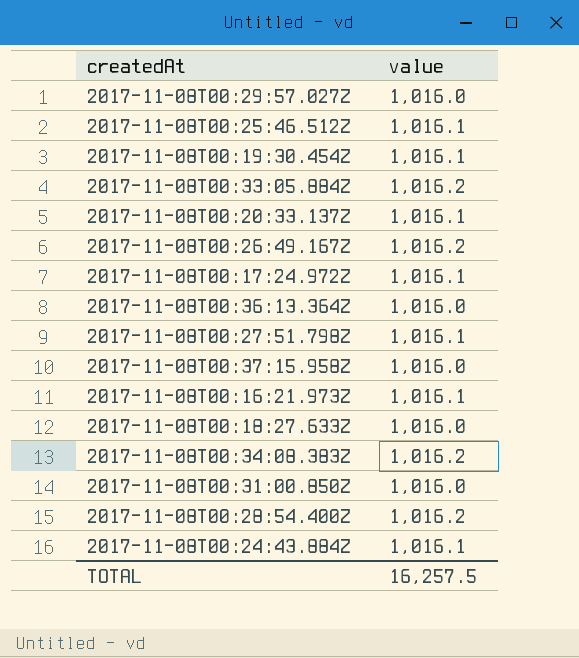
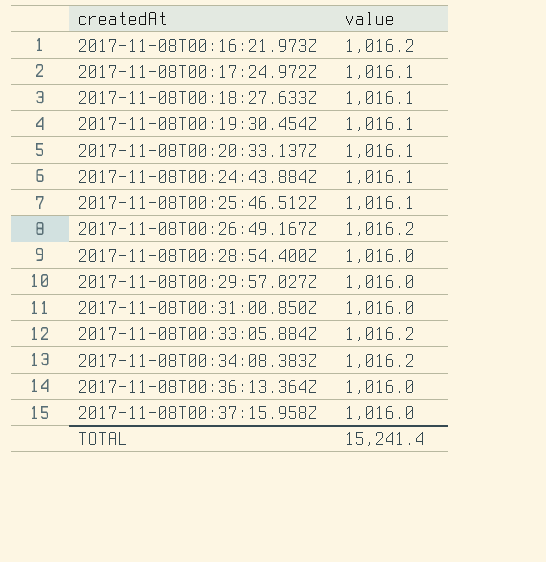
row order: none -> createdAt ascending
row 2017-11-08T00:27:51.798Z: 1,016.1 -> none
2017-11-08T00:16:21.973Z | value: 1,016.1 -> 1,016.2
2017-11-08T00:18:27.633Z | value: 1,016.0 -> 1,016.1
2017-11-08T00:28:54.400Z | value: 1,016.2 -> 1,016.0
TOTAL | value: 16,257.5 -> 15,241.4

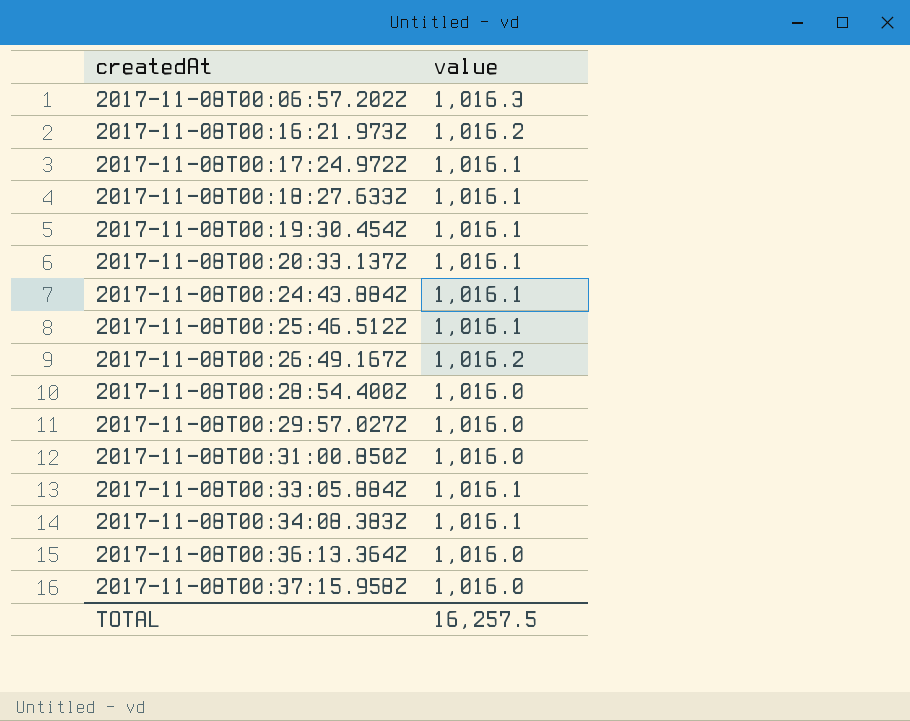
row 2017-11-08T00:06:57.202Z: none -> 1,016.3
2017-11-08T00:33:05.884Z | value: 1,016.2 -> 1,016.1
2017-11-08T00:34:08.383Z | value: 1,016.2 -> 1,016.1
TOTAL | value: 15,241.4 -> 16,257.5

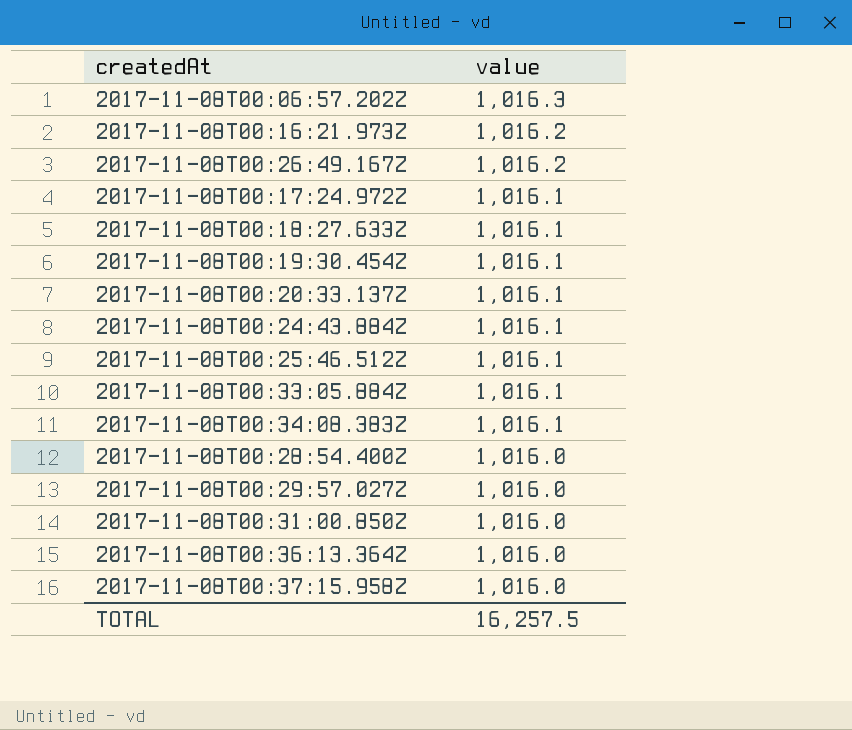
row order: createdAt ascending -> value descending

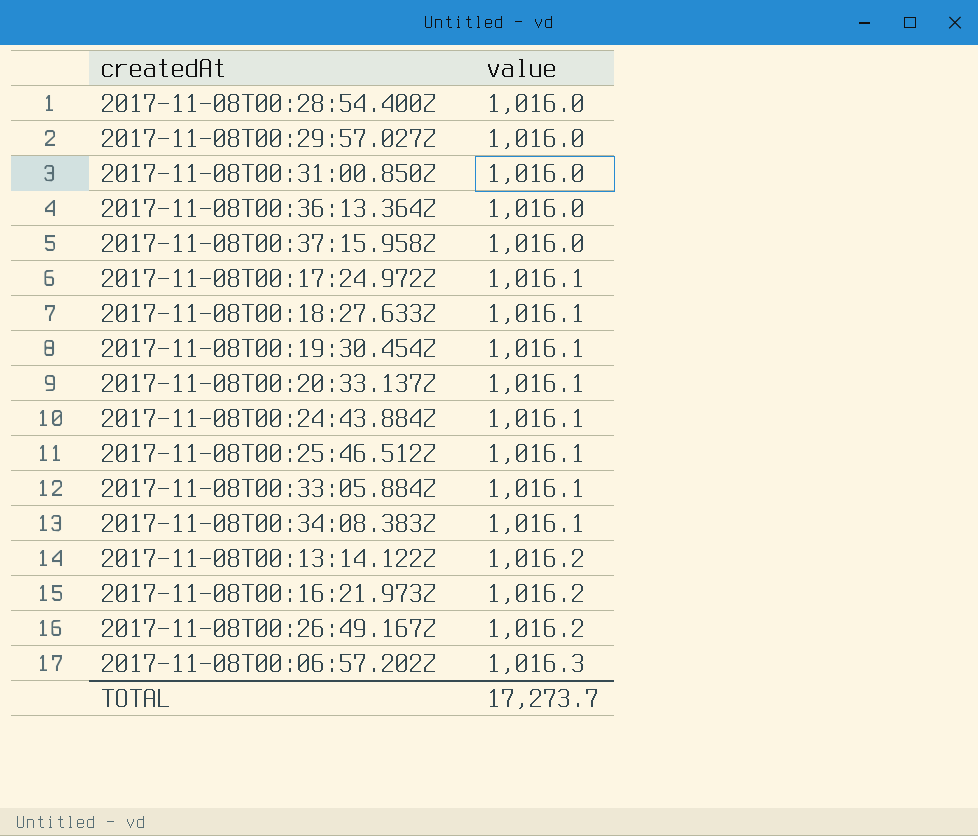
row order: value descending -> value ascending
row 2017-11-08T00:13:14.122Z: none -> 1,016.2
TOTAL | value: 16,257.5 -> 17,273.7

